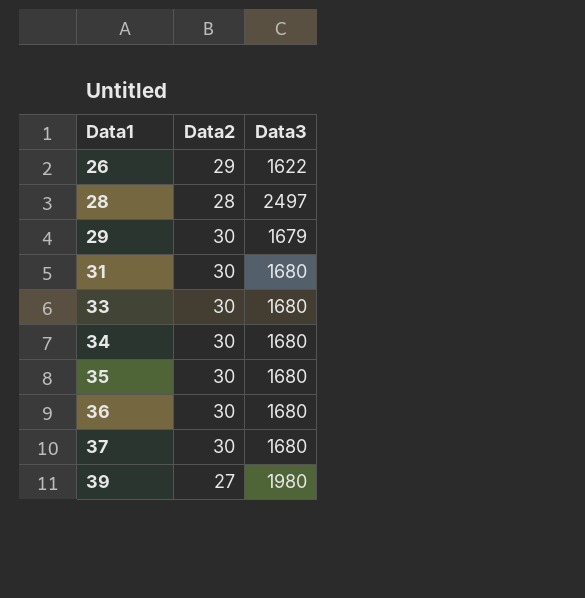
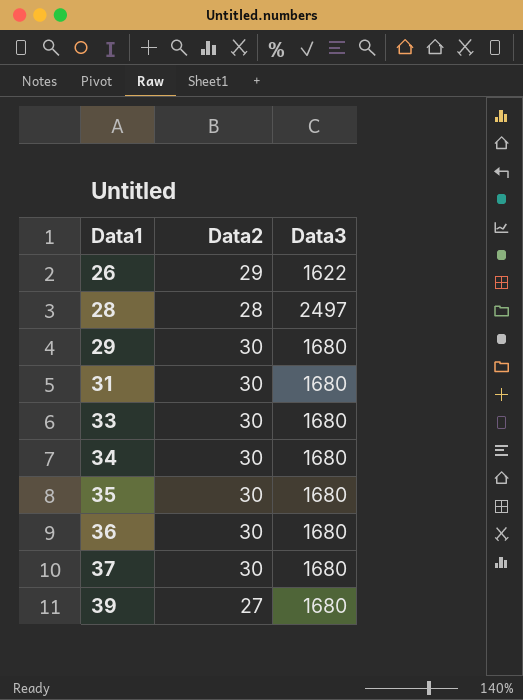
29 | Data3: 1679 -> 1680
39 | Data3: 1980 -> 1680

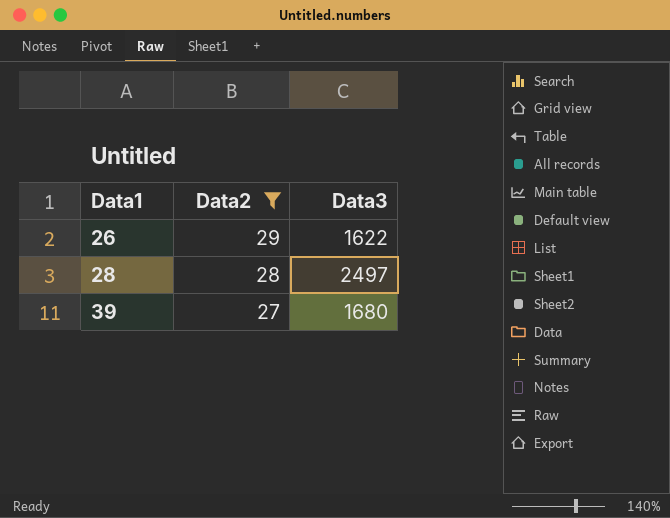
filter: none -> Data2 != 30

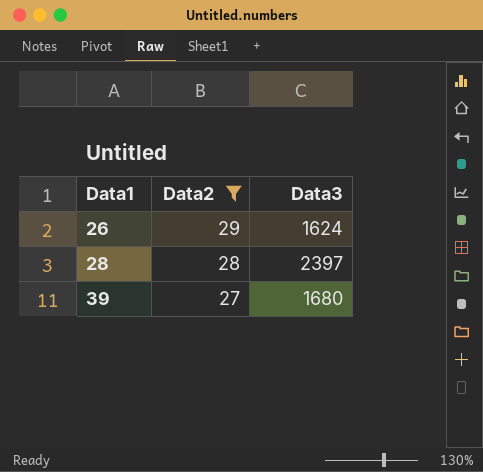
26 | Data3: 1622 -> 1624
28 | Data3: 2497 -> 2397

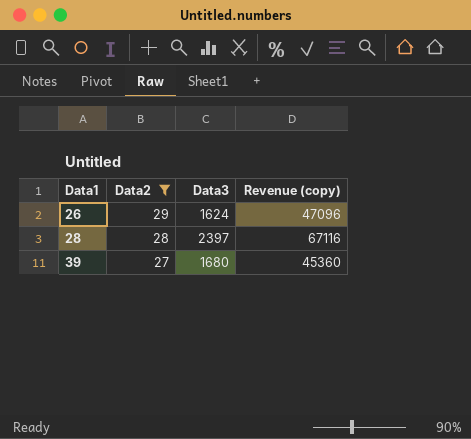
column Revenue (copy) | formula: none -> [Data2] * [Data3]

